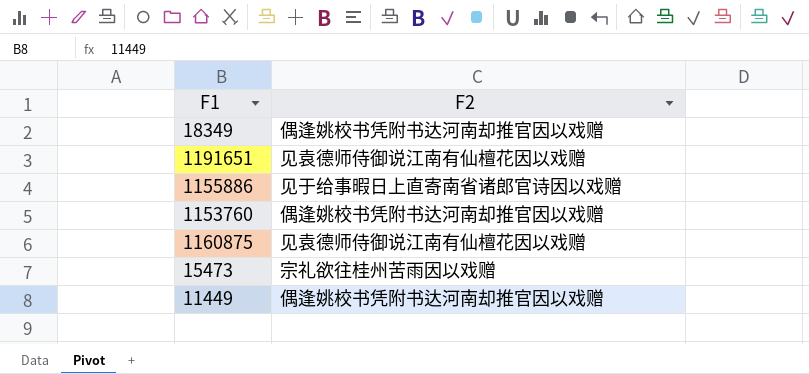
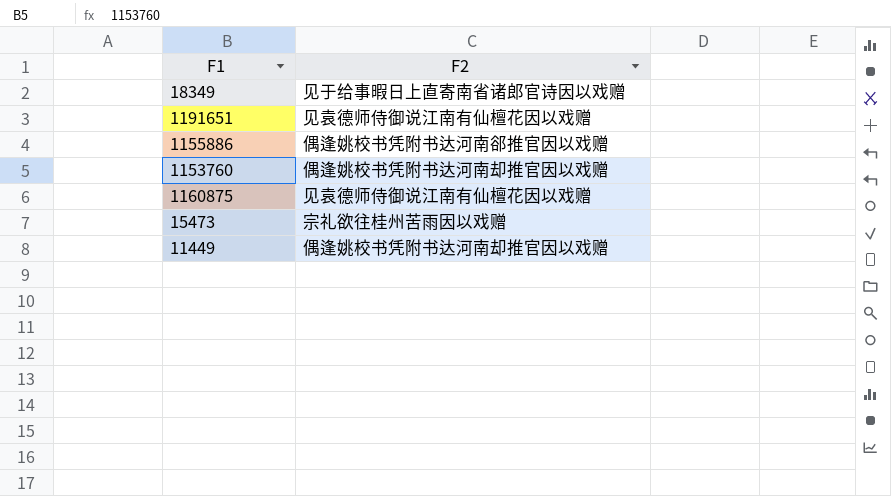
18349 | F2: 偶逢姚校书凭附书达河南却推官因以戏赠 -> 见于给事暇日上直寄南省诸郎官诗因以戏赠
1155886 | F2: 见于给事暇日上直寄南省诸郎官诗因以戏赠 -> 偶逢姚校书凭附书达河南郤推官因以戏赠

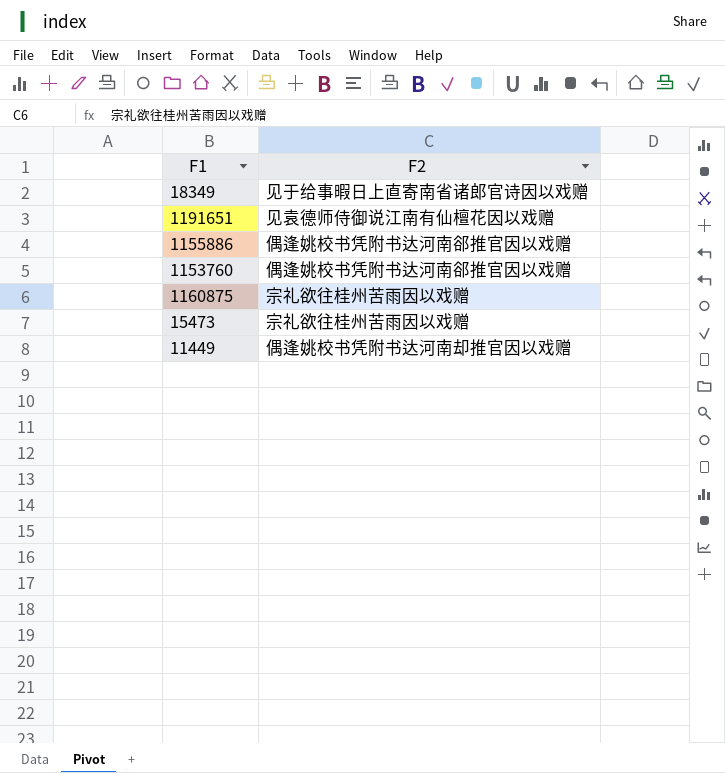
1153760 | F2: 偶逢姚校书凭附书达河南却推官因以戏赠 -> 偶逢姚校书凭附书达河南郤推官因以戏赠
1160875 | F2: 见袁德师侍御说江南有仙檀花因以戏赠 -> 宗礼欲往桂州苦雨因以戏赠

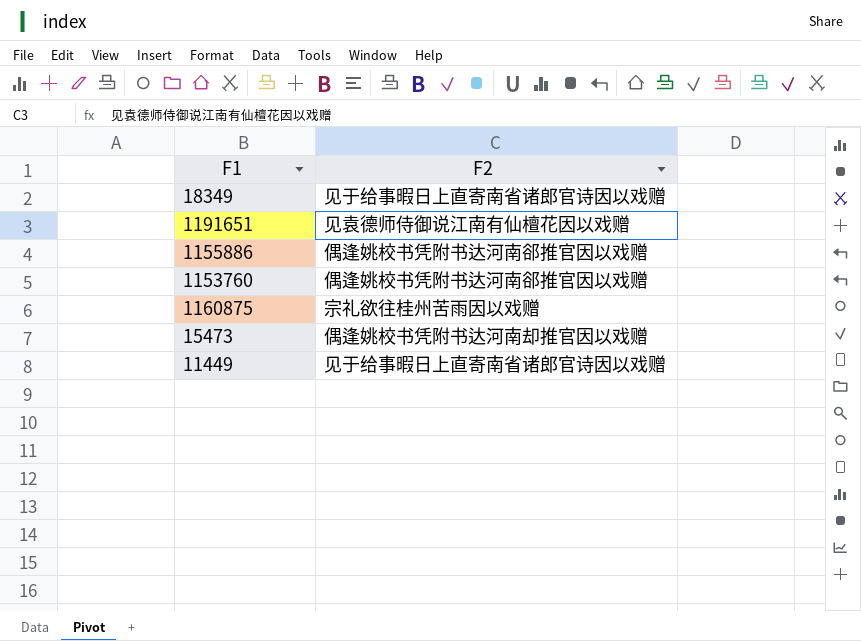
15473 | F2: 宗礼欲往桂州苦雨因以戏赠 -> 偶逢姚校书凭附书达河南却推官因以戏赠
11449 | F2: 偶逢姚校书凭附书达河南却推官因以戏赠 -> 见于给事暇日上直寄南省诸郎官诗因以戏赠

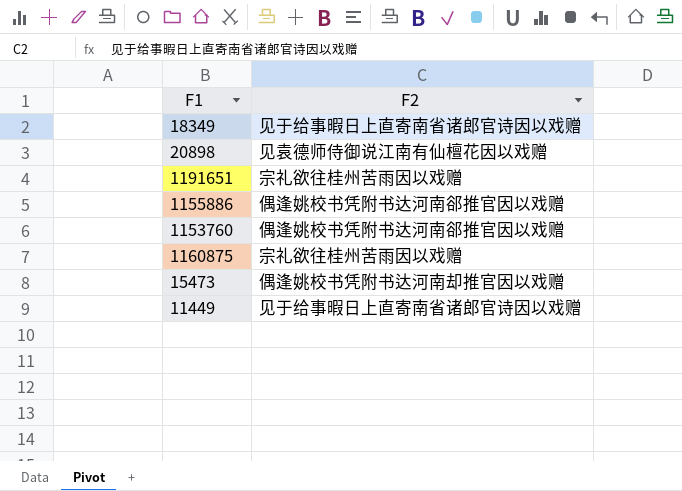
row 20898: none -> 见袁德师侍御说江南有仙檀花因以戏赠
1191651 | F2: 见袁德师侍御说江南有仙檀花因以戏赠 -> 宗礼欲往桂州苦雨因以戏赠

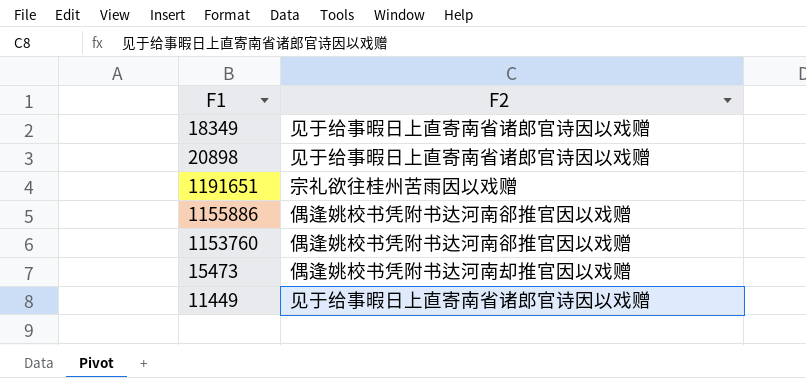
row 1160875: 宗礼欲往桂州苦雨因以戏赠 -> none
20898 | F2: 见袁德师侍御说江南有仙檀花因以戏赠 -> 见于给事暇日上直寄南省诸郎官诗因以戏赠

